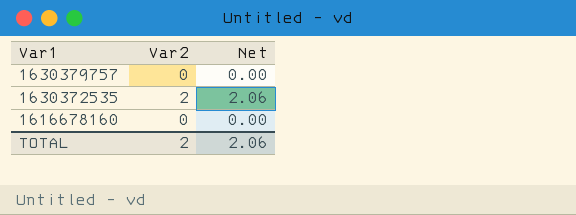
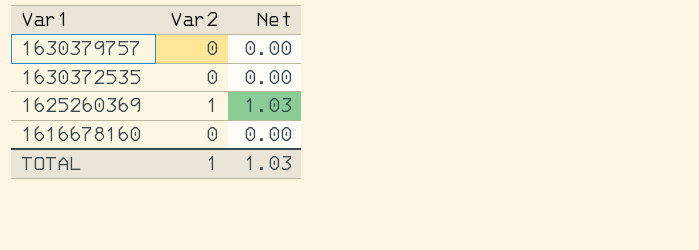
1630372535 | Var2: 2 -> 0
1630372535 | Net: 2.06 -> 0.00
row 1625260369: none -> 1 | 1.03
TOTAL | Var2: 2 -> 1
TOTAL | Net: 2.06 -> 1.03

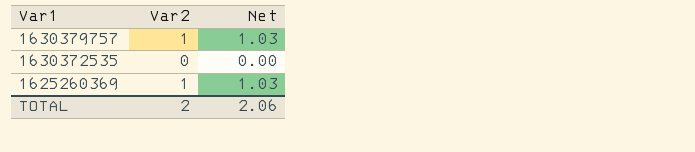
row 1616678160: 0 | 0.00 -> none
1630379757 | Var2: 0 -> 1
1630379757 | Net: 0.00 -> 1.03
TOTAL | Var2: 1 -> 2
TOTAL | Net: 1.03 -> 2.06

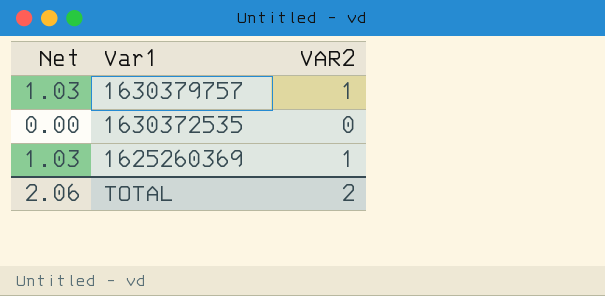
column Net | position: 3 -> 1
column name: Var2 -> VAR2

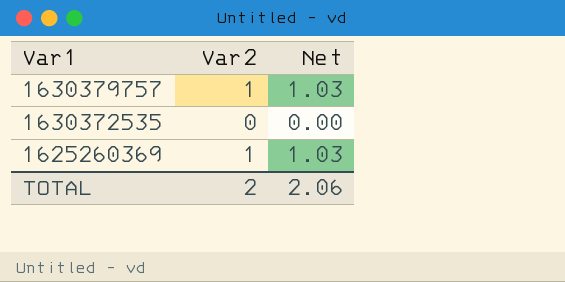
column name: VAR2 -> Var2
column Net | position: 1 -> 3

